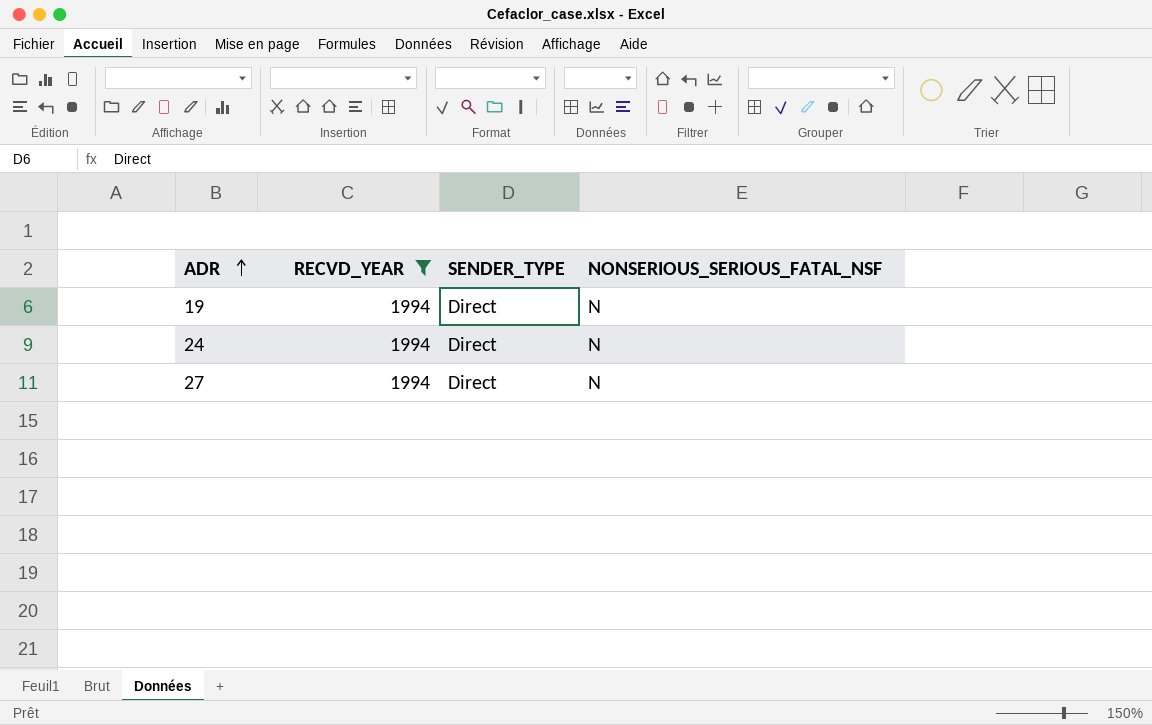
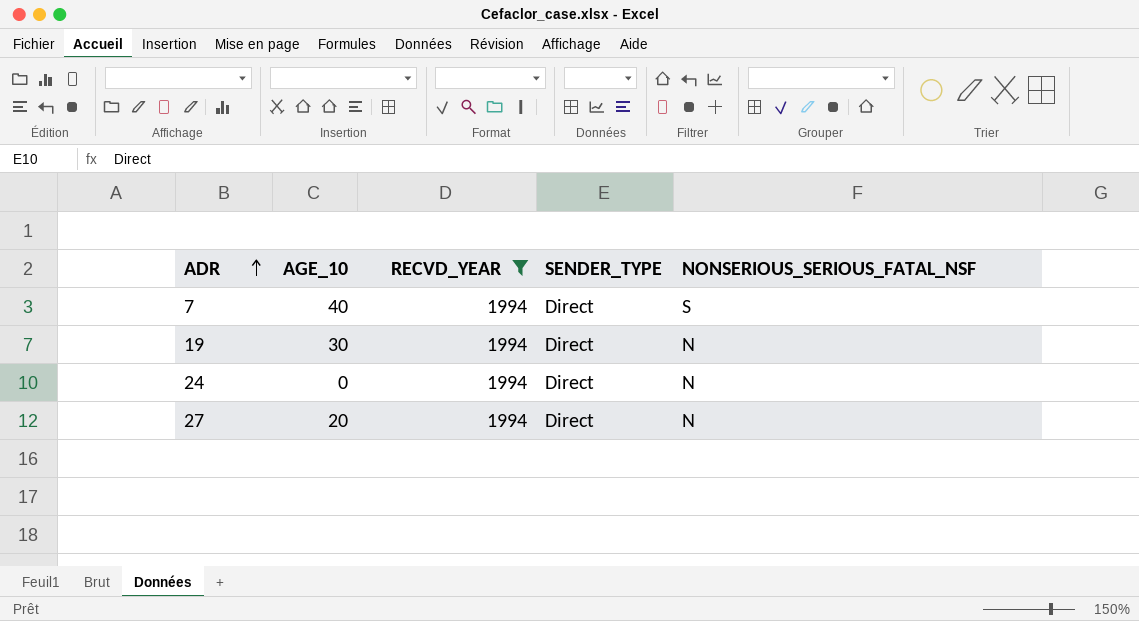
column AGE_10 | position: none -> 2
row 7: none -> 40 | 1994 | Direct | S

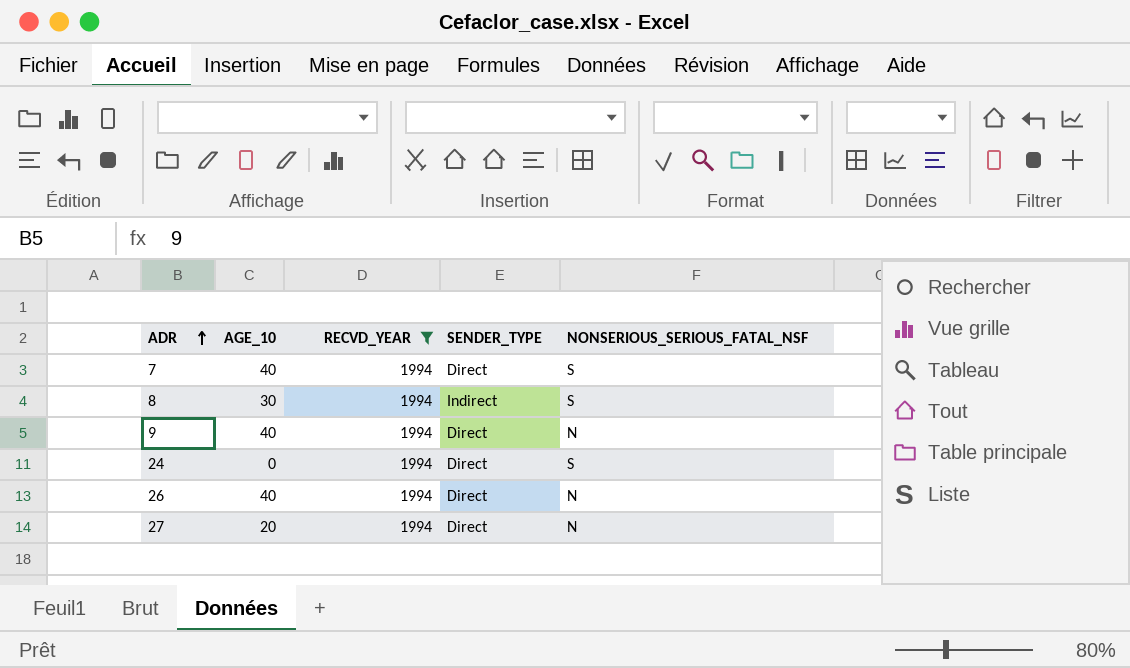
row 19: 30 | 1994 | Direct | N -> none
row 8: none -> 30 | 1994 | Indirect | S
row 9: none -> 40 | 1994 | Direct | N
24 | NONSERIOUS_SERIOUS_FATAL_NSF: N -> S
row 26: none -> 40 | 1994 | Direct | N

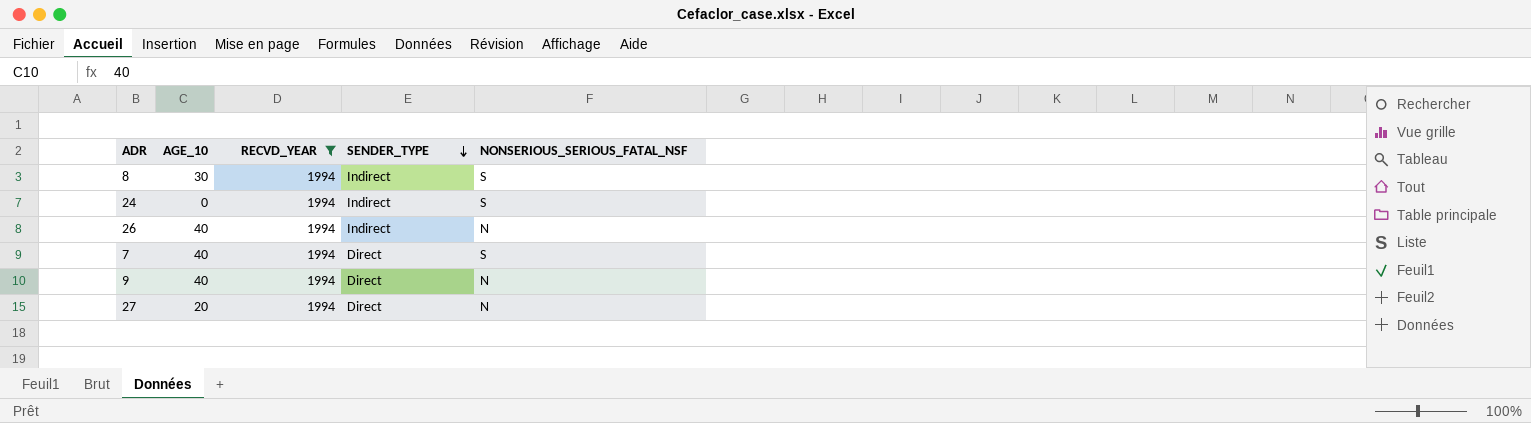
row order: ADR ascending -> SENDER_TYPE descending
24 | SENDER_TYPE: Direct -> Indirect
26 | SENDER_TYPE: Direct -> Indirect

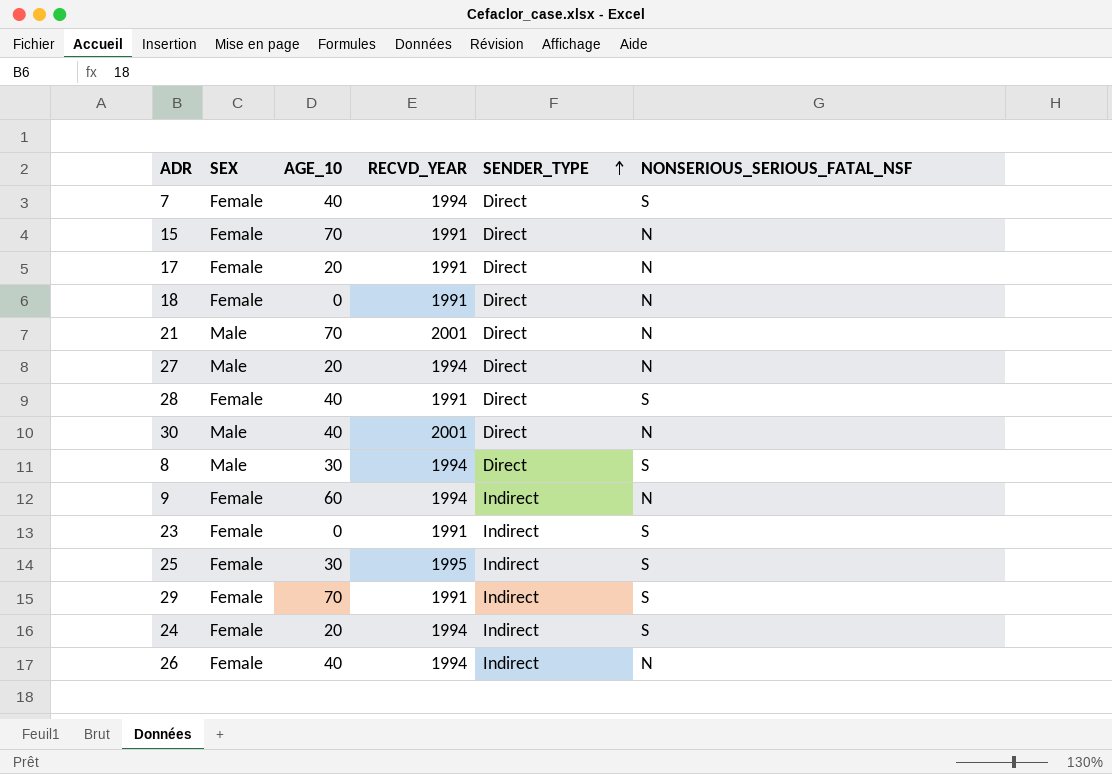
filter: RECVD_YEAR = 1994 -> none
row order: SENDER_TYPE descending -> SENDER_TYPE ascending
column SEX | position: none -> 2
8 | SENDER_TYPE: Indirect -> Direct
9 | AGE_10: 40 -> 60
9 | SENDER_TYPE: Direct -> Indirect
24 | AGE_10: 0 -> 20

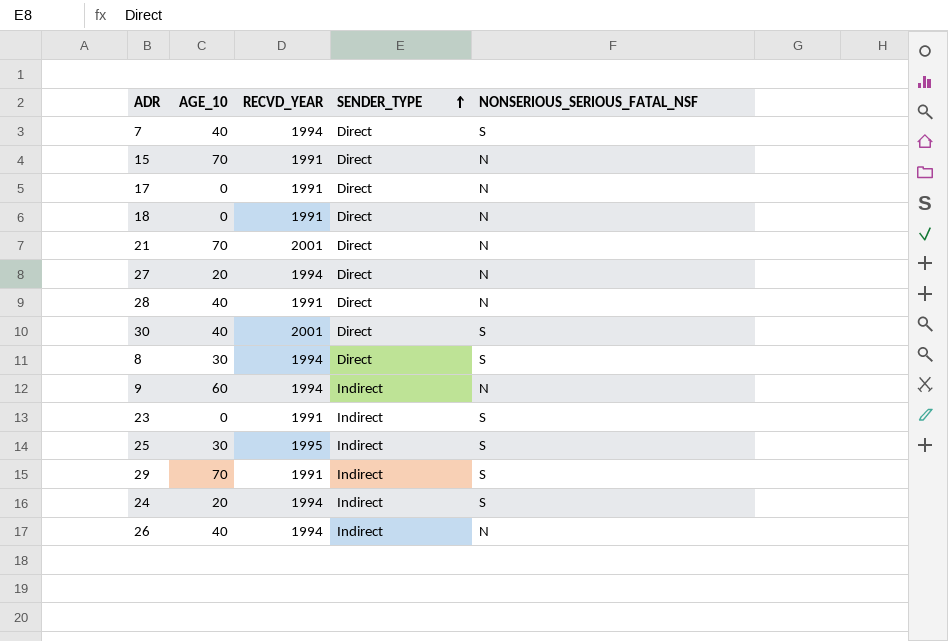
column SEX | position: 2 -> none
17 | AGE_10: 20 -> 0
28 | NONSERIOUS_SERIOUS_FATAL_NSF: S -> N
30 | NONSERIOUS_SERIOUS_FATAL_NSF: N -> S

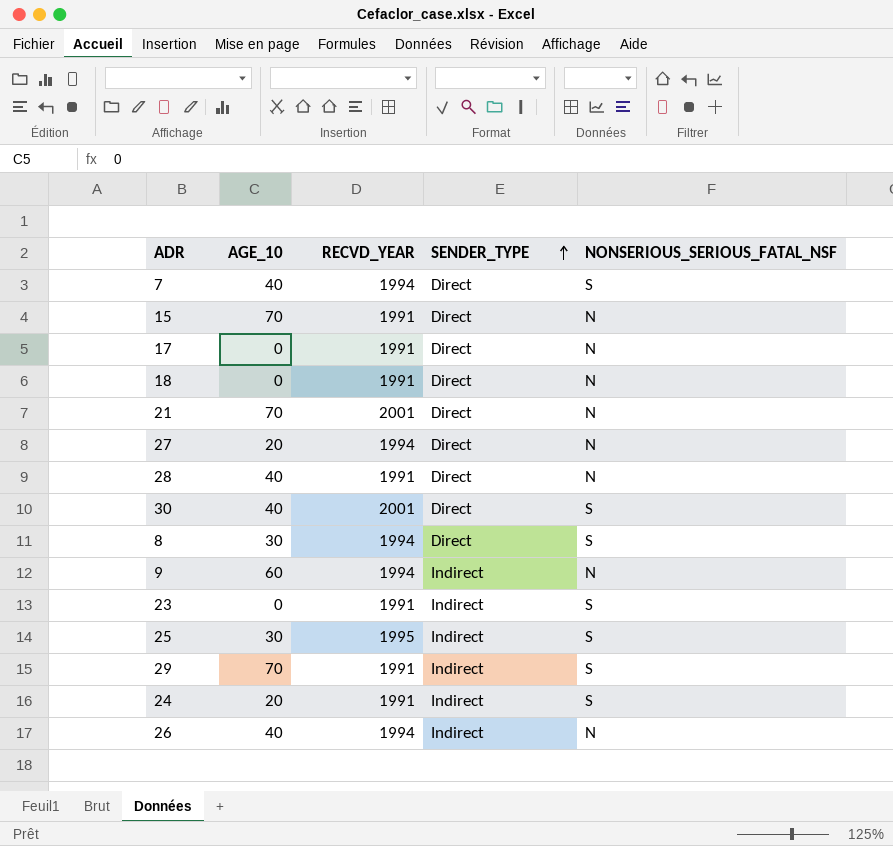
24 | RECVD_YEAR: 1994 -> 1991

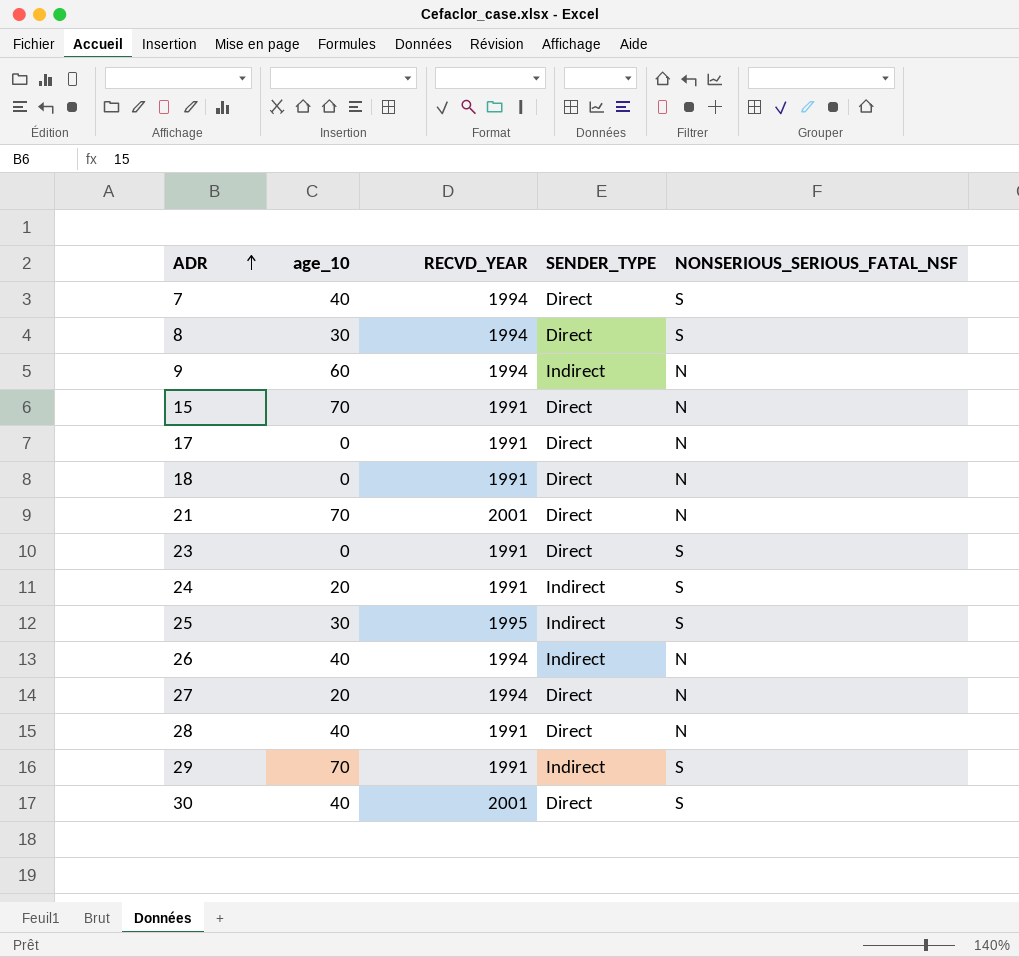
row order: SENDER_TYPE ascending -> ADR ascending
column name: AGE_10 -> age_10
23 | SENDER_TYPE: Indirect -> Direct

